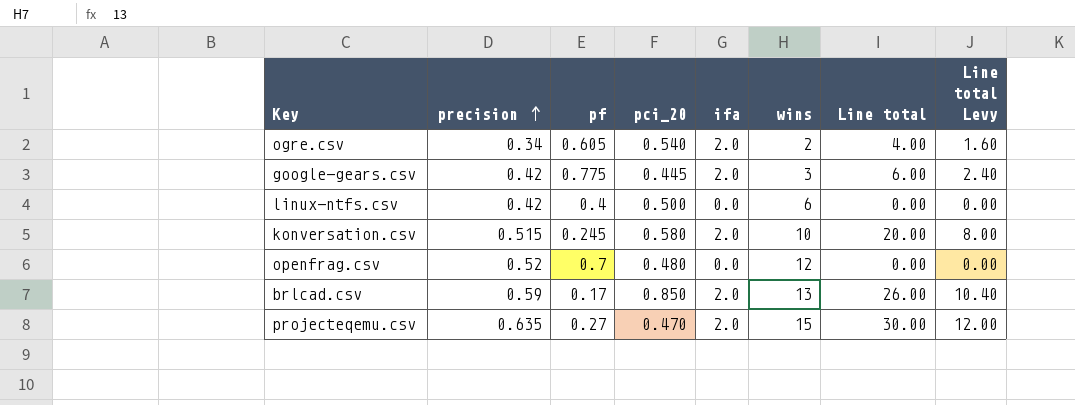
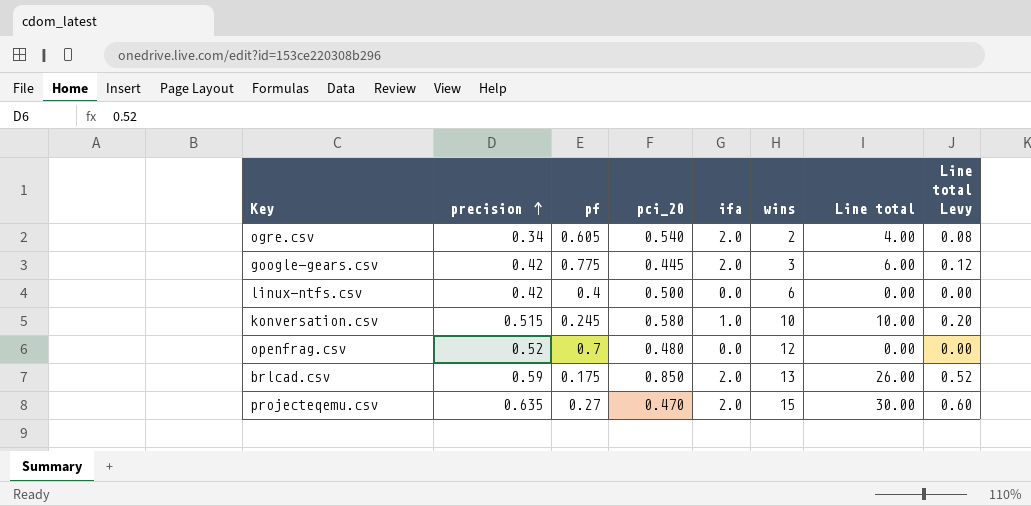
column Line total Levy | formula: [Line total] * 0.4 -> [Line total] * 0.02
konversation.csv | ifa: 2.0 -> 1.0
konversation.csv | Line total: 20.00 -> 10.00
brlcad.csv | pf: 0.17 -> 0.175

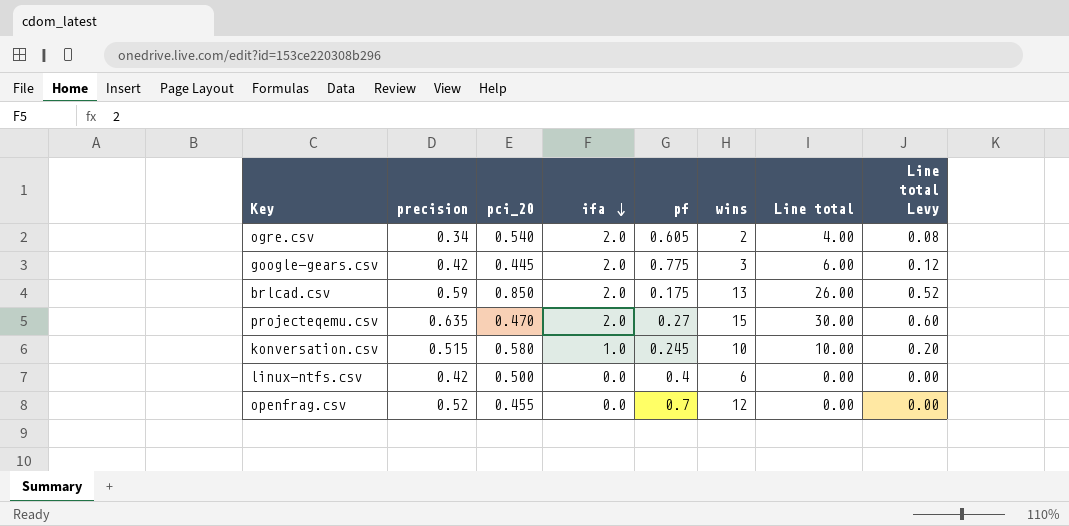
row order: precision ascending -> ifa descending
column pf | position: 3 -> 5
openfrag.csv | pci_20: 0.480 -> 0.455

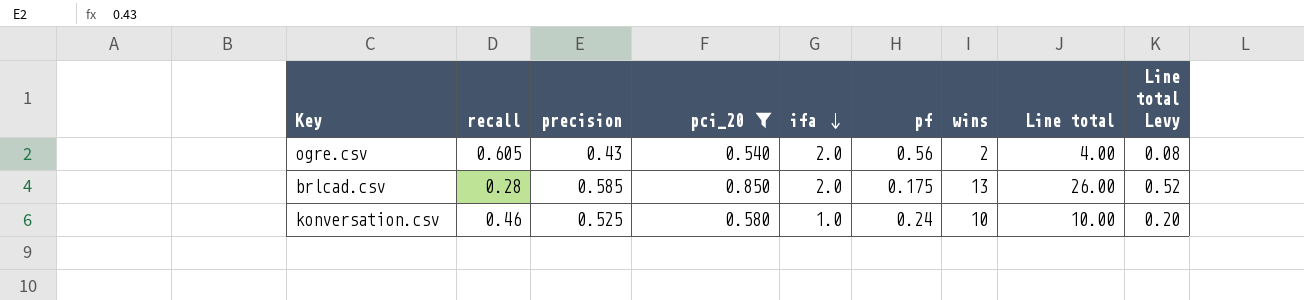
filter: none -> pci_20 >= 0.540
column recall | position: none -> 2
ogre.csv | precision: 0.34 -> 0.43
ogre.csv | pf: 0.605 -> 0.56
brlcad.csv | precision: 0.59 -> 0.585
konversation.csv | precision: 0.515 -> 0.525
konversation.csv | pf: 0.245 -> 0.24

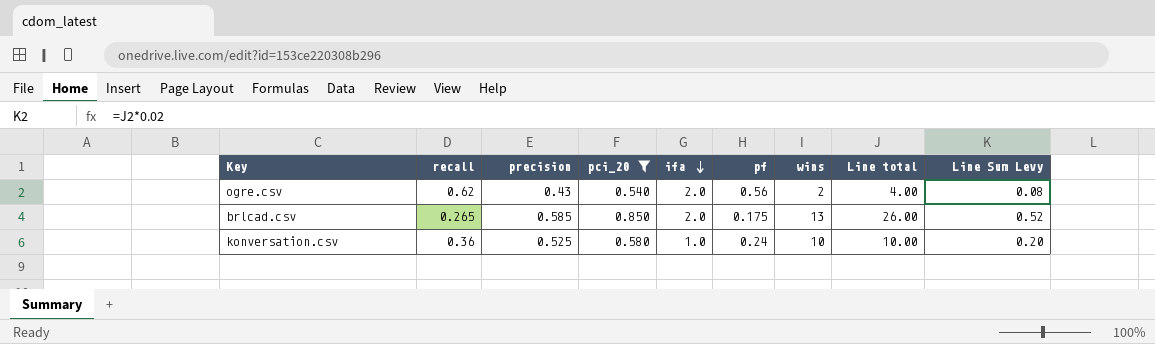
column name: Line total Levy -> Line Sum Levy
ogre.csv | recall: 0.605 -> 0.62
brlcad.csv | recall: 0.28 -> 0.265
konversation.csv | recall: 0.46 -> 0.36

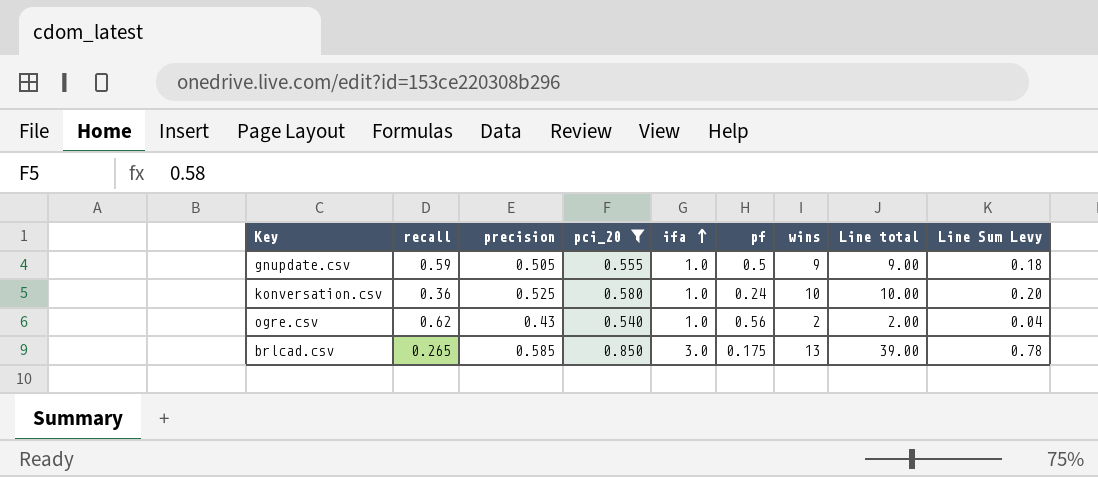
row order: ifa descending -> ifa ascending
row gnupdate.csv: none -> 0.59 | 0.505 | 0.555 | 1.0 | 0.5 | 9 | 9.00 | 0.18
ogre.csv | ifa: 2.0 -> 1.0
ogre.csv | Line total: 4.00 -> 2.00
ogre.csv | Line Sum Levy: 0.08 -> 0.04
brlcad.csv | ifa: 2.0 -> 3.0
brlcad.csv | Line total: 26.00 -> 39.00
brlcad.csv | Line Sum Levy: 0.52 -> 0.78

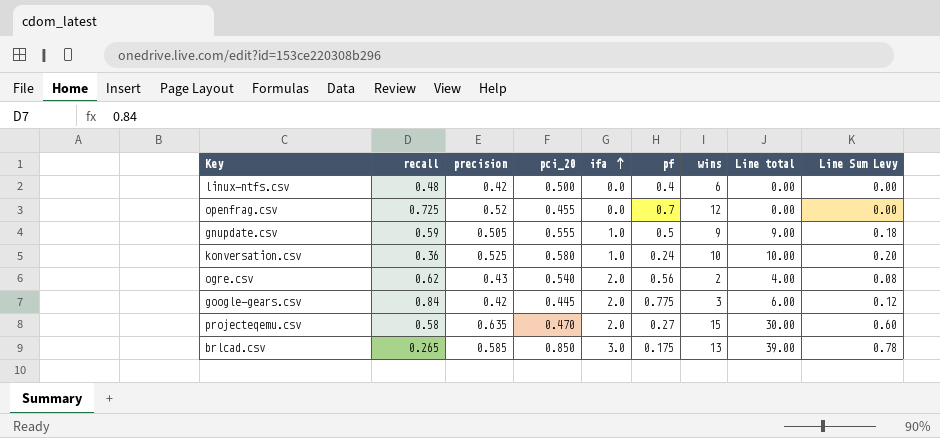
filter: pci_20 >= 0.540 -> none
ogre.csv | ifa: 1.0 -> 2.0
ogre.csv | Line total: 2.00 -> 4.00
ogre.csv | Line Sum Levy: 0.04 -> 0.08

